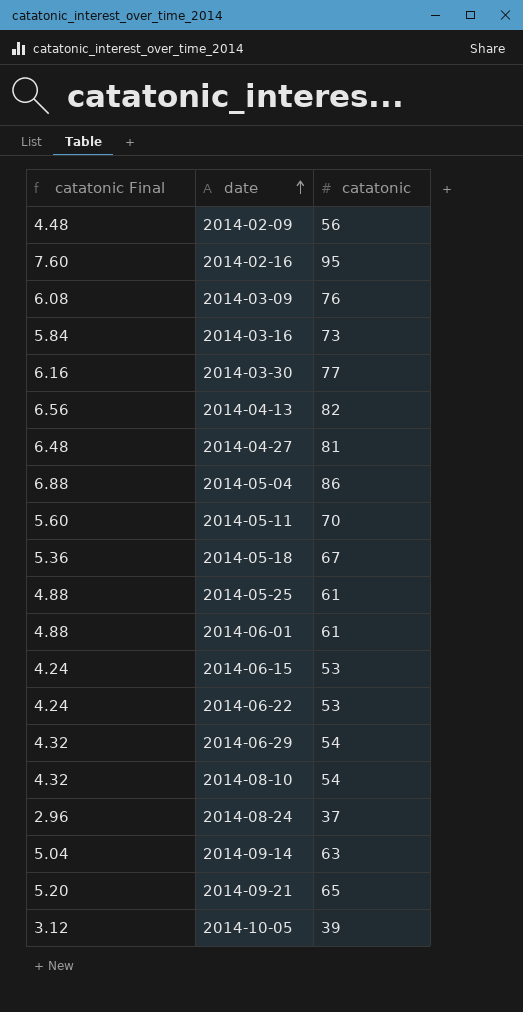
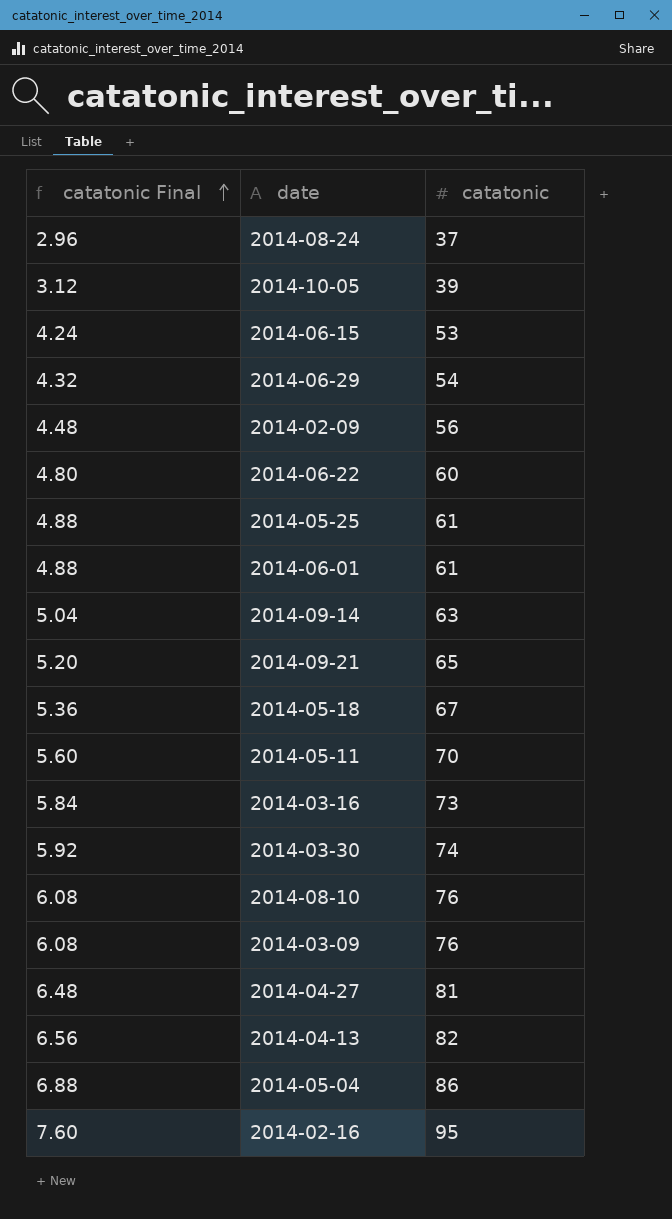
row order: date ascending -> catatonic Final ascending
2014-06-22 | catatonic Final: 4.24 -> 4.80
2014-06-22 | catatonic: 53 -> 60
2014-03-30 | catatonic Final: 6.16 -> 5.92
2014-03-30 | catatonic: 77 -> 74
2014-08-10 | catatonic Final: 4.32 -> 6.08
2014-08-10 | catatonic: 54 -> 76

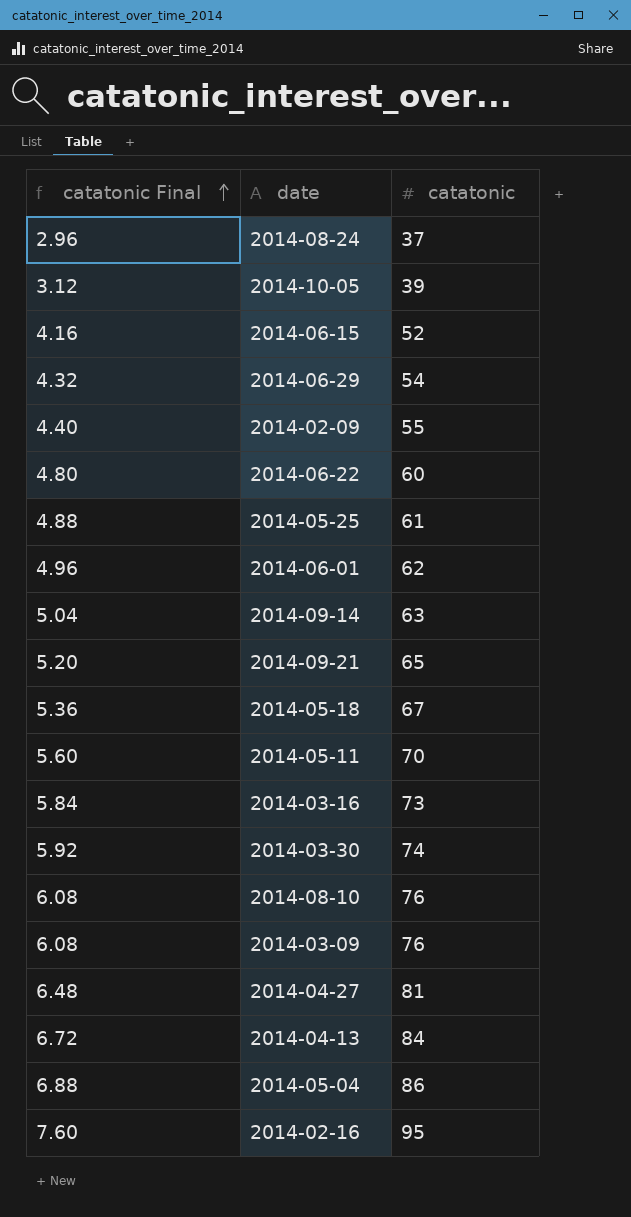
2014-06-15 | catatonic Final: 4.24 -> 4.16
2014-06-15 | catatonic: 53 -> 52
2014-02-09 | catatonic Final: 4.48 -> 4.40
2014-02-09 | catatonic: 56 -> 55
2014-06-01 | catatonic Final: 4.88 -> 4.96
2014-06-01 | catatonic: 61 -> 62
2014-04-13 | catatonic Final: 6.56 -> 6.72
2014-04-13 | catatonic: 82 -> 84

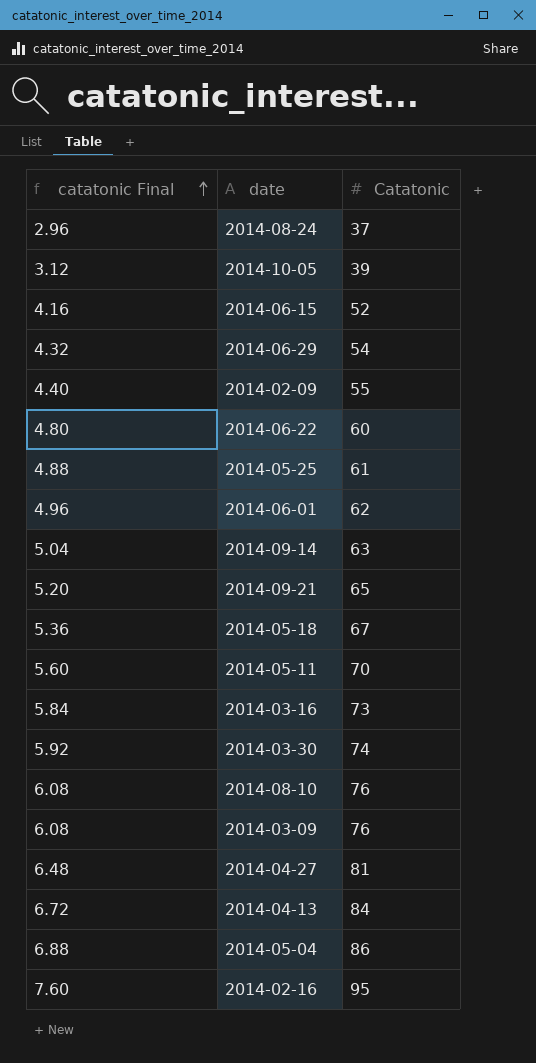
column name: catatonic -> Catatonic

